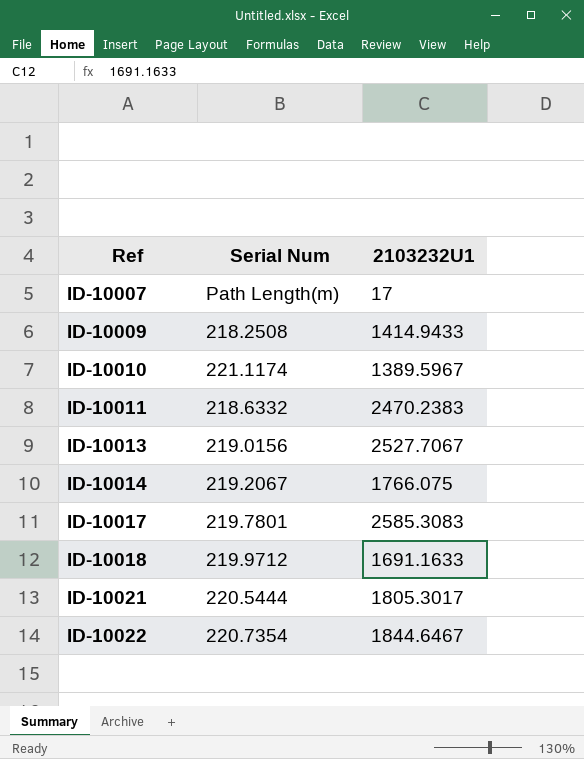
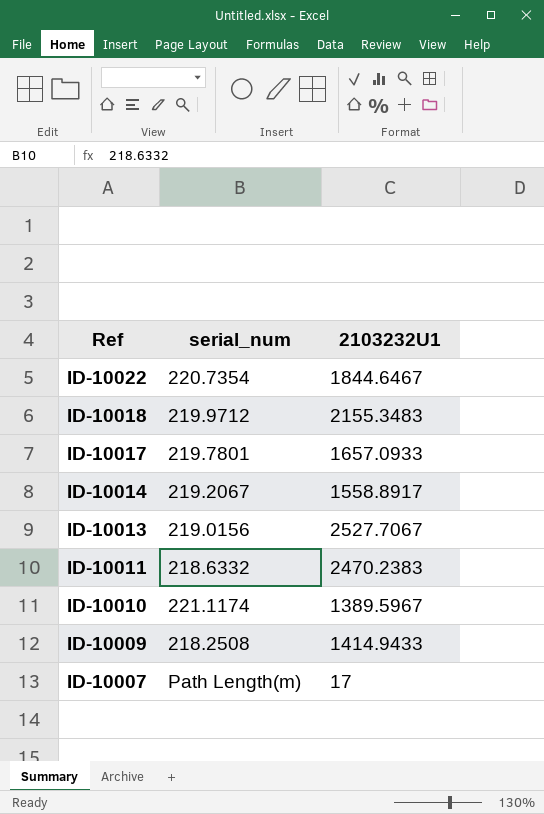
row order: Ref ascending -> Ref descending
column name: Serial Num -> serial_num
row ID-10021: 220.5444 | 1805.3017 -> none
ID-10018 | 2103232U1: 1691.1633 -> 2155.3483
ID-10017 | 2103232U1: 2585.3083 -> 1657.0933
ID-10014 | 2103232U1: 1766.075 -> 1558.8917

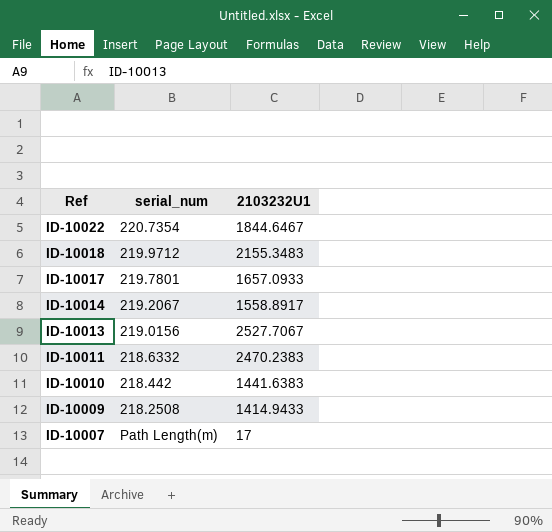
ID-10010 | serial_num: 221.1174 -> 218.442
ID-10010 | 2103232U1: 1389.5967 -> 1441.6383

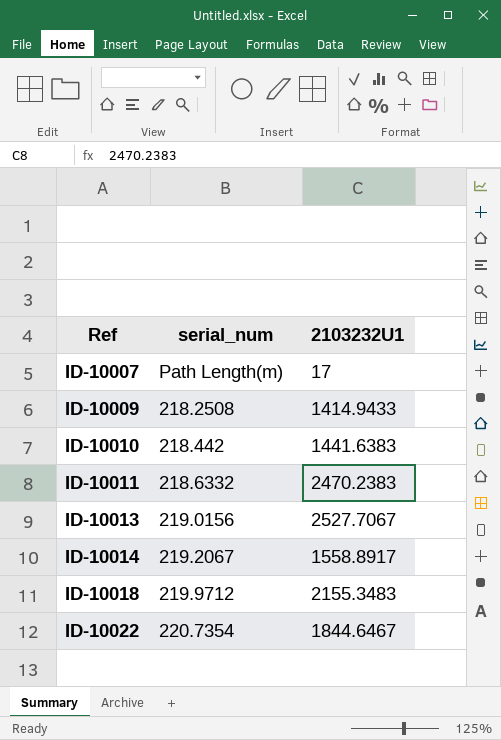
row order: Ref descending -> Ref ascending
row ID-10017: 219.7801 | 1657.0933 -> none

